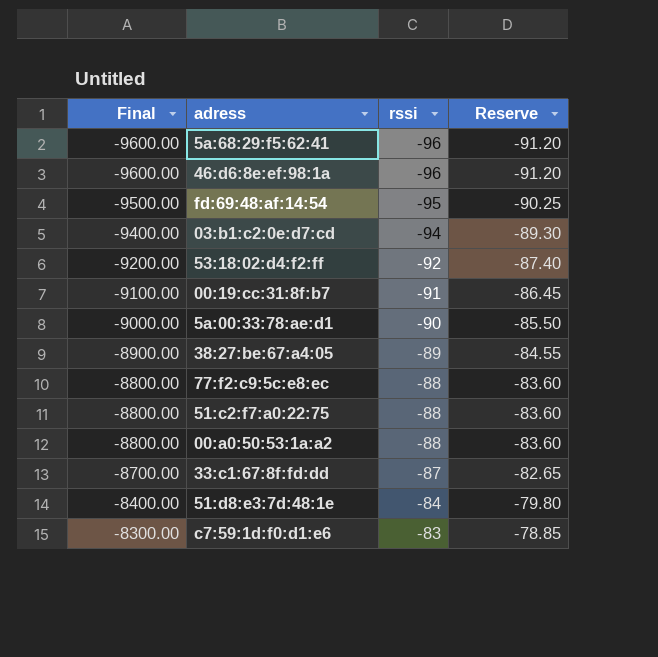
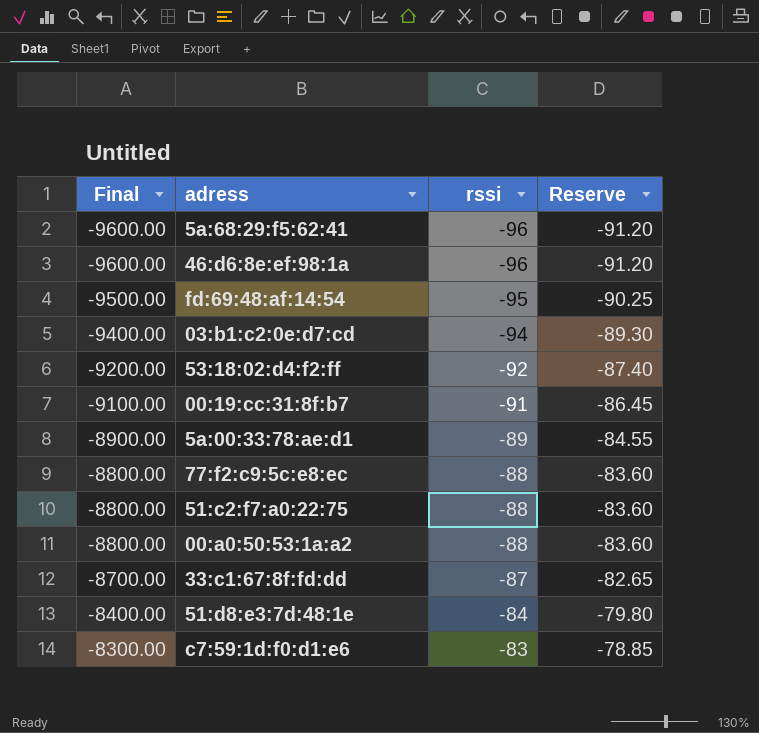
row 38:27:be:67:a4:05: -8900.00 | -89 | -84.55 -> none
5a:00:33:78:ae:d1 | Final: -9000.00 -> -8900.00
5a:00:33:78:ae:d1 | rssi: -90 -> -89
5a:00:33:78:ae:d1 | Reserve: -85.50 -> -84.55

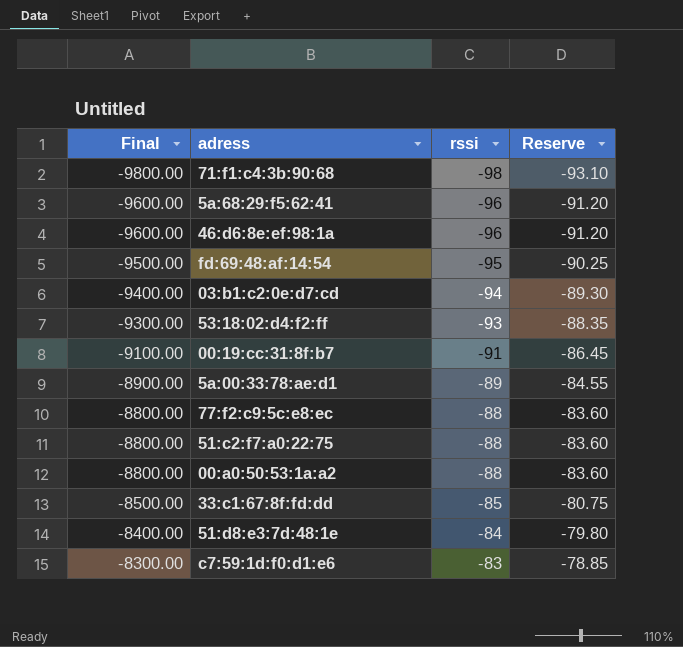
row 71:f1:c4:3b:90:68: none -> -9800.00 | -98 | -93.10
53:18:02:d4:f2:ff | Final: -9200.00 -> -9300.00
53:18:02:d4:f2:ff | rssi: -92 -> -93
53:18:02:d4:f2:ff | Reserve: -87.40 -> -88.35
33:c1:67:8f:fd:dd | Final: -8700.00 -> -8500.00
33:c1:67:8f:fd:dd | rssi: -87 -> -85
33:c1:67:8f:fd:dd | Reserve: -82.65 -> -80.75

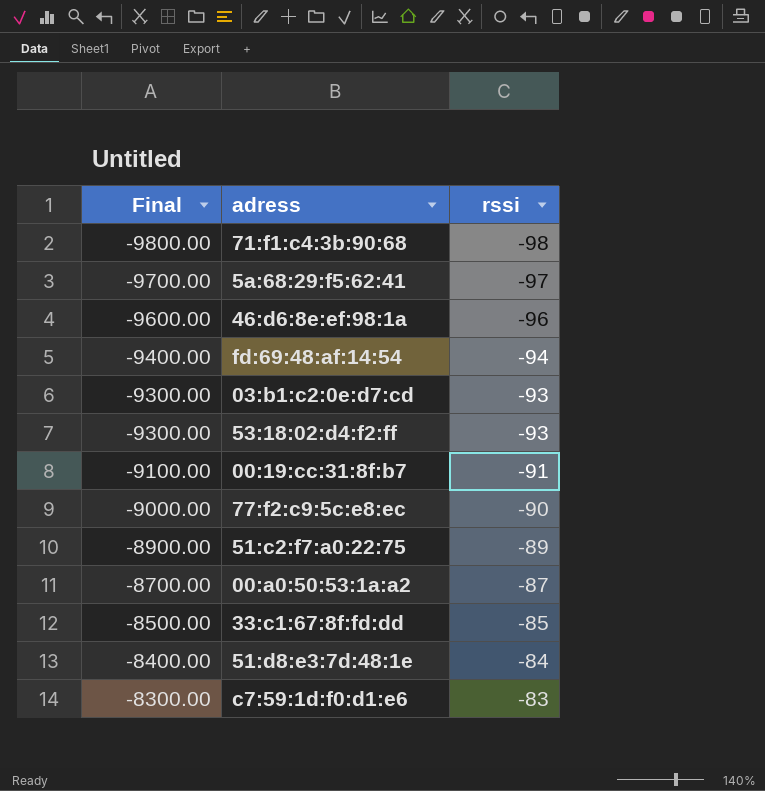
column Reserve | formula: [rssi] * 0.95 -> none
row 5a:00:33:78:ae:d1: -8900.00 | -89 | -84.55 -> none
5a:68:29:f5:62:41 | Final: -9600.00 -> -9700.00
5a:68:29:f5:62:41 | rssi: -96 -> -97
fd:69:48:af:14:54 | Final: -9500.00 -> -9400.00
fd:69:48:af:14:54 | rssi: -95 -> -94
03:b1:c2:0e:d7:cd | Final: -9400.00 -> -9300.00
03:b1:c2:0e:d7:cd | rssi: -94 -> -93
77:f2:c9:5c:e8:ec | Final: -8800.00 -> -9000.00
77:f2:c9:5c:e8:ec | rssi: -88 -> -90
51:c2:f7:a0:22:75 | Final: -8800.00 -> -8900.00
51:c2:f7:a0:22:75 | rssi: -88 -> -89
00:a0:50:53:1a:a2 | Final: -8800.00 -> -8700.00
00:a0:50:53:1a:a2 | rssi: -88 -> -87

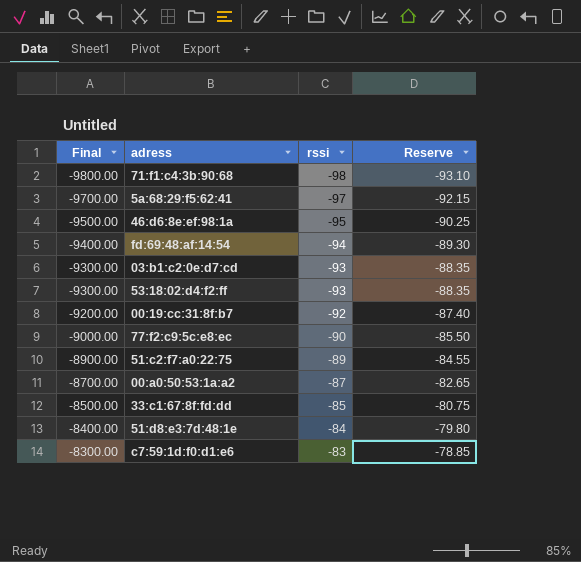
column Reserve | formula: none -> [rssi] * 0.95
46:d6:8e:ef:98:1a | Final: -9600.00 -> -9500.00
46:d6:8e:ef:98:1a | rssi: -96 -> -95
00:19:cc:31:8f:b7 | Final: -9100.00 -> -9200.00
00:19:cc:31:8f:b7 | rssi: -91 -> -92

